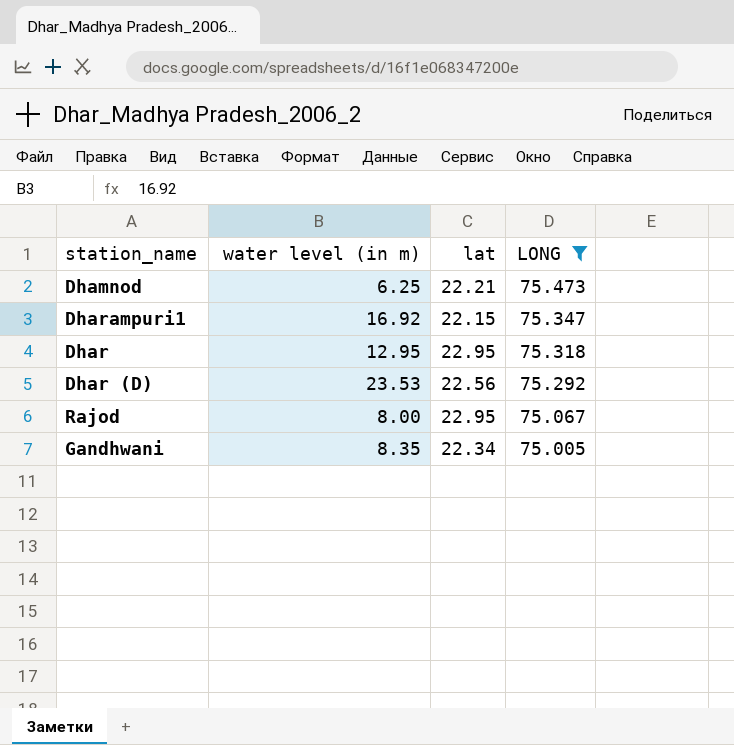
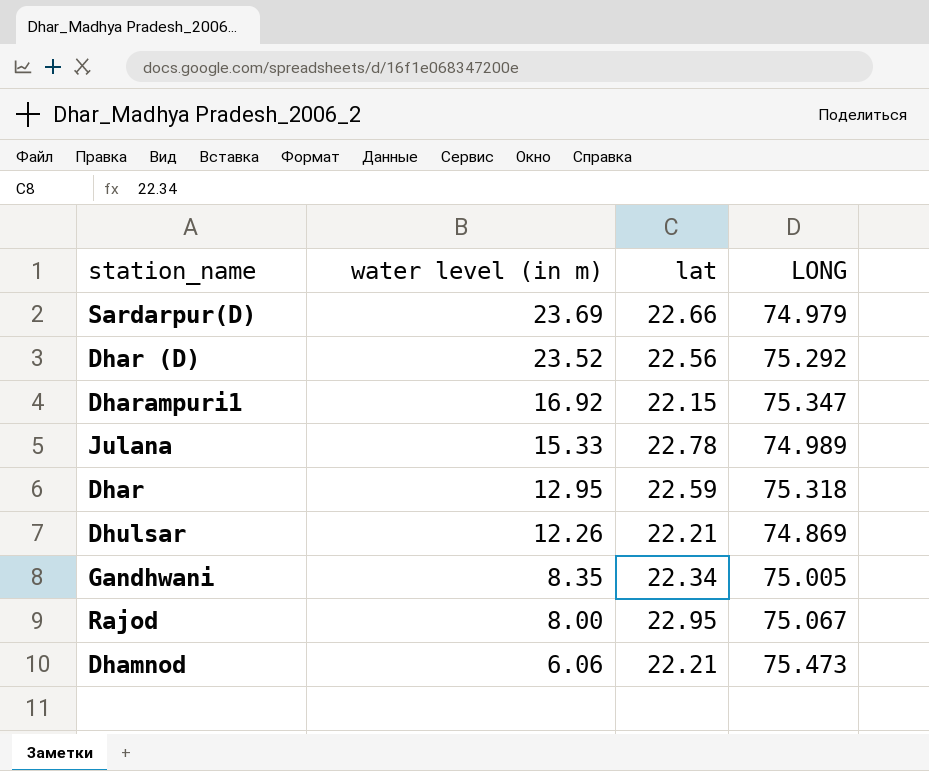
filter: LONG >= 75.005 -> none
row order: LONG descending -> water level (in m) descending
Dhar (D) | water level (in m): 23.53 -> 23.52
Dhar | lat: 22.95 -> 22.59
Dhamnod | water level (in m): 6.25 -> 6.06

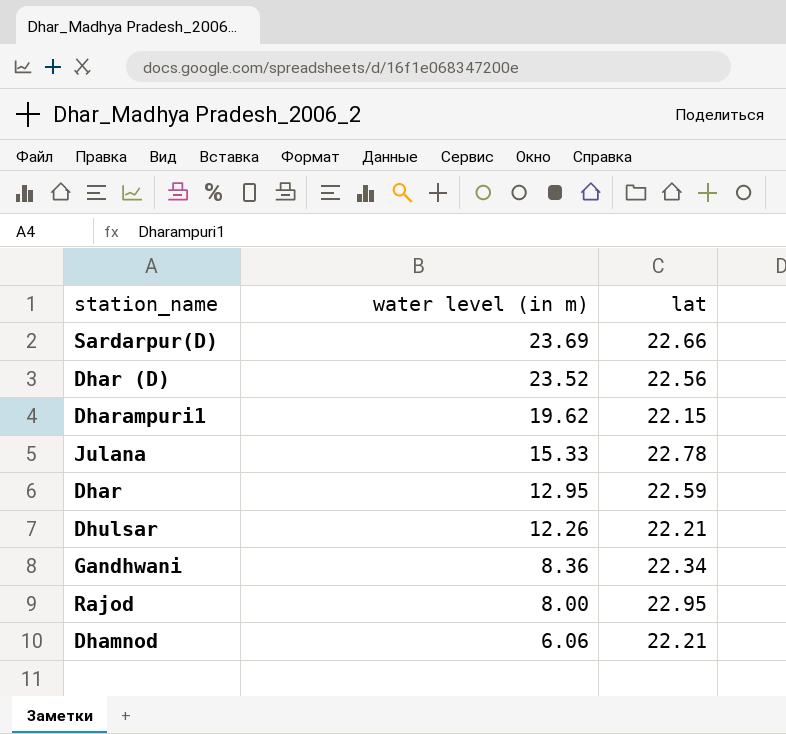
column LONG | position: 4 -> none
Dharampuri1 | water level (in m): 16.92 -> 19.62
Gandhwani | water level (in m): 8.35 -> 8.36

